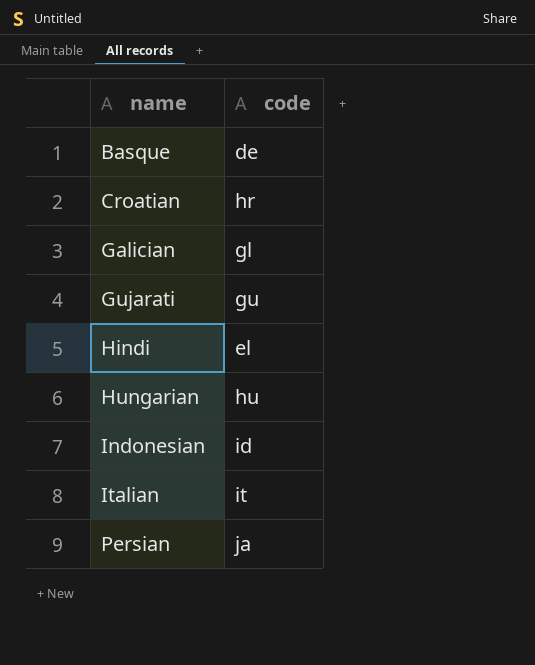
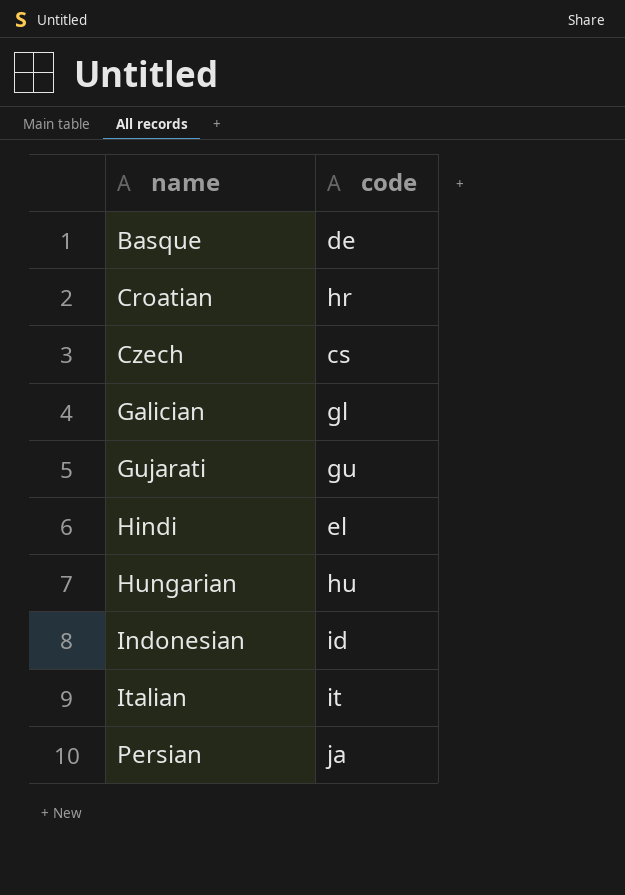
row Czech: none -> cs

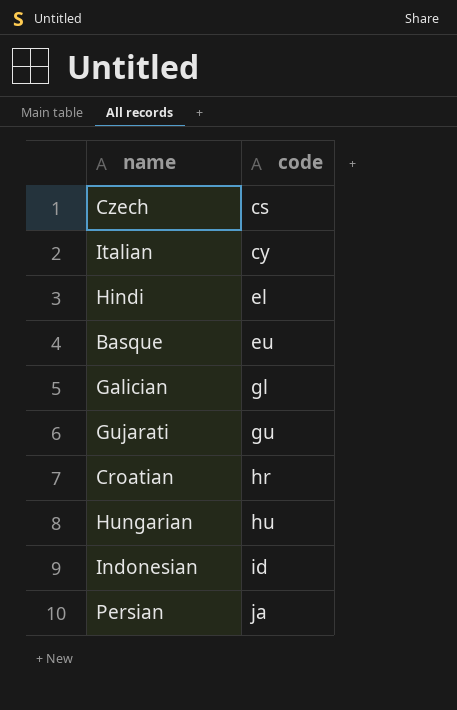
row order: name ascending -> code ascending
Italian | code: it -> cy
Basque | code: de -> eu

